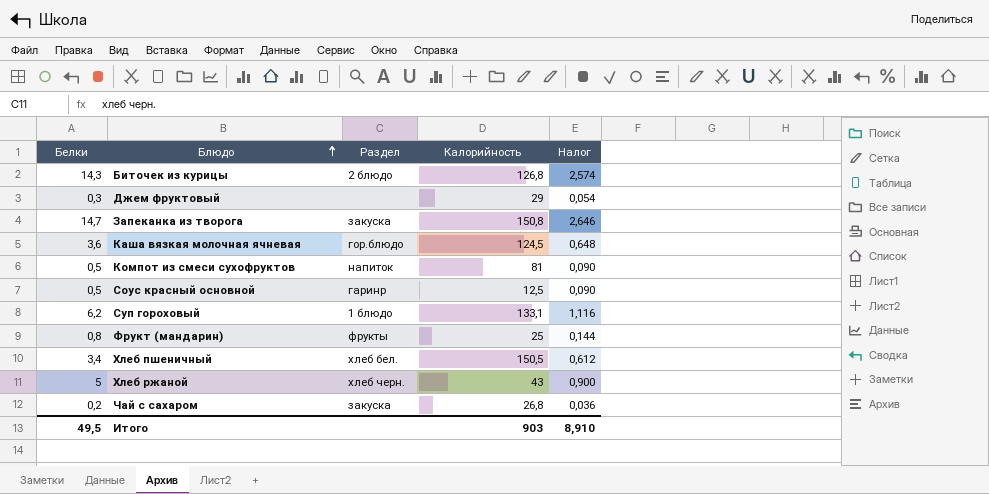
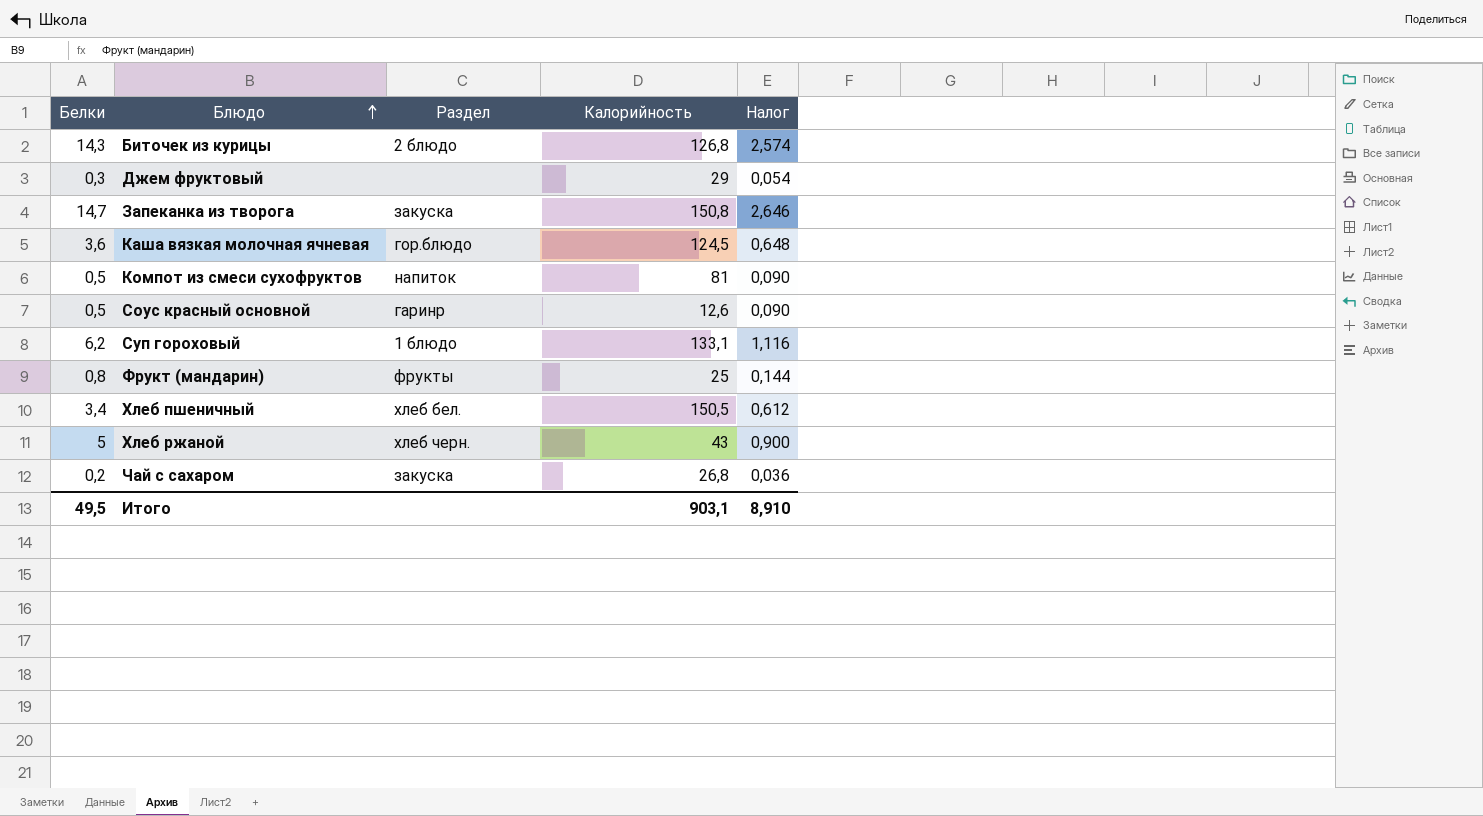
Соус красный основной | Калорийность: 12,5 -> 12,6
Итого | Калорийность: 903 -> 903,1

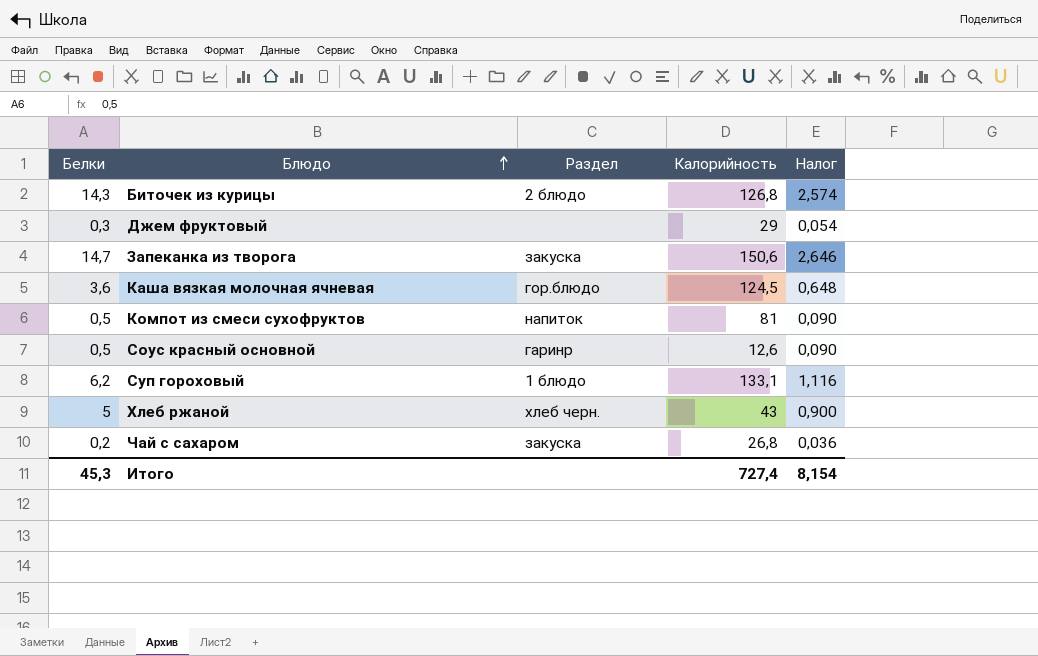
row Фрукт (мандарин): 0,8 | фрукты | 25 | 0,144 -> none
row Хлеб пшеничный: 3,4 | хлеб бел. | 150,5 | 0,612 -> none
Запеканка из творога | Калорийность: 150,8 -> 150,6
Итого | Белки: 49,5 -> 45,3
Итого | Калорийность: 903,1 -> 727,4
Итого | Налог: 8,910 -> 8,154

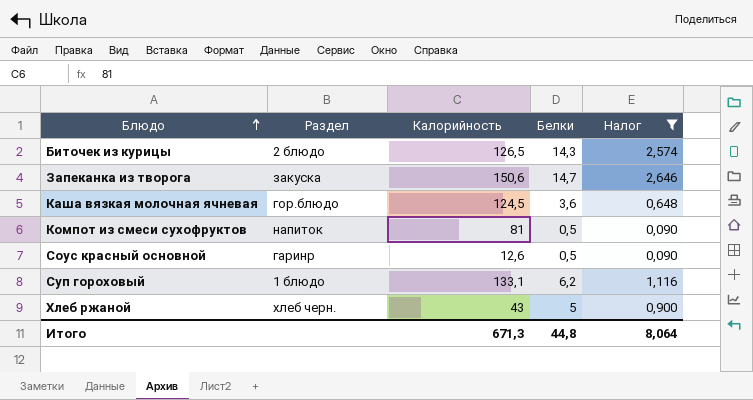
filter: none -> Налог >= 0,090
column Белки | position: 1 -> 4
Биточек из курицы | Калорийность: 126,8 -> 126,5
Итого | Калорийность: 727,4 -> 671,3
Итого | Белки: 45,3 -> 44,8
Итого | Налог: 8,154 -> 8,064

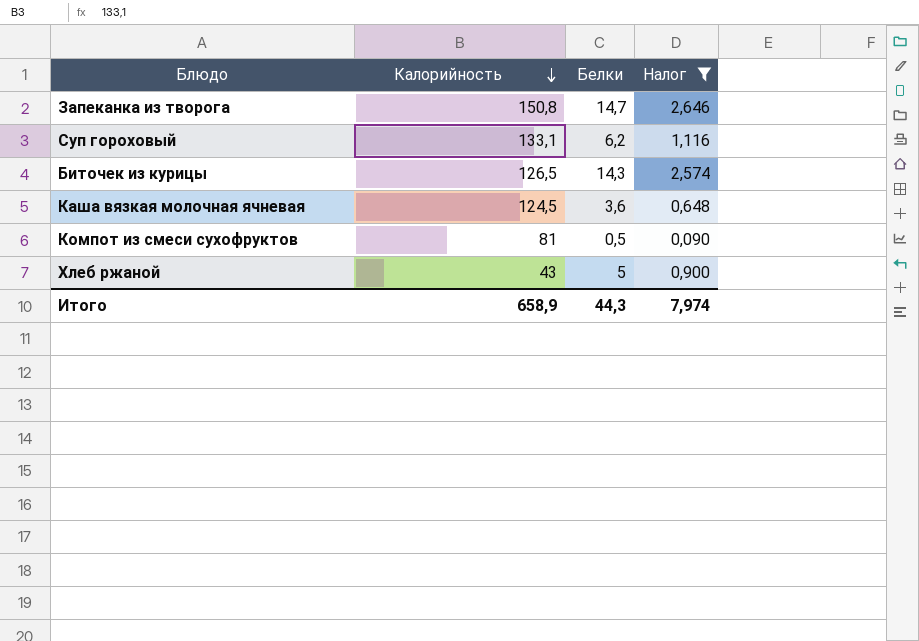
row order: Блюдо ascending -> Калорийность descending
column Раздел | position: 2 -> none
row Соус красный основной: гаринр | 12,6 | 0,5 | 0,090 -> none
Запеканка из творога | Калорийность: 150,6 -> 150,8
Итого | Калорийность: 671,3 -> 658,9
Итого | Белки: 44,8 -> 44,3
Итого | Налог: 8,064 -> 7,974

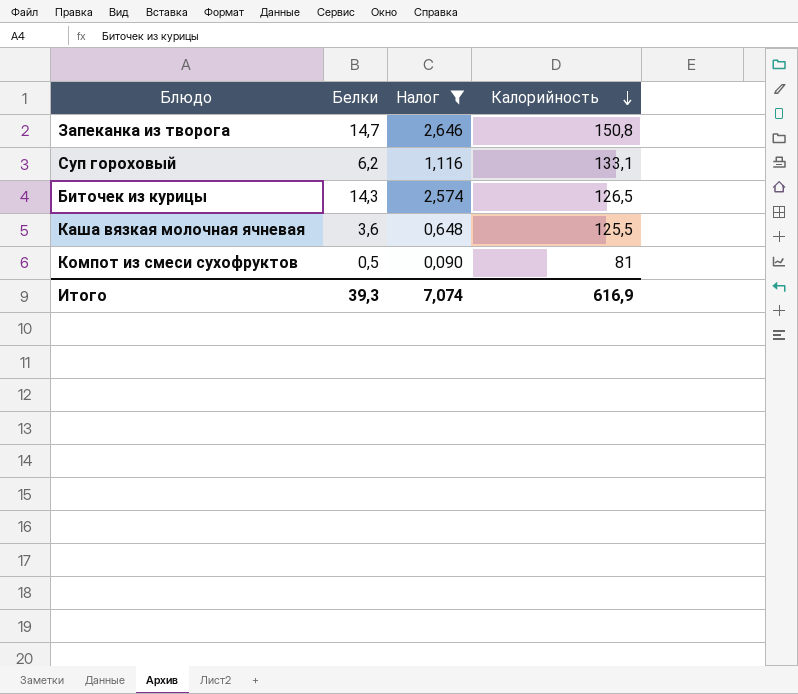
column Калорийность | position: 2 -> 4
row Хлеб ржаной: 43 | 5 | 0,900 -> none
Каша вязкая молочная ячневая | Калорийность: 124,5 -> 125,5
Итого | Белки: 44,3 -> 39,3
Итого | Налог: 7,974 -> 7,074
Итого | Калорийность: 658,9 -> 616,9

